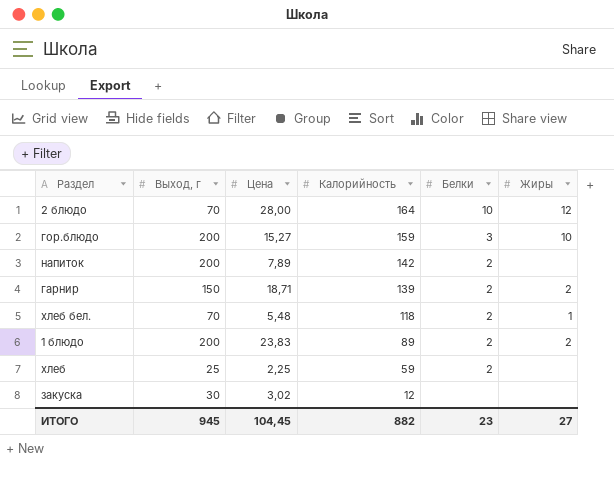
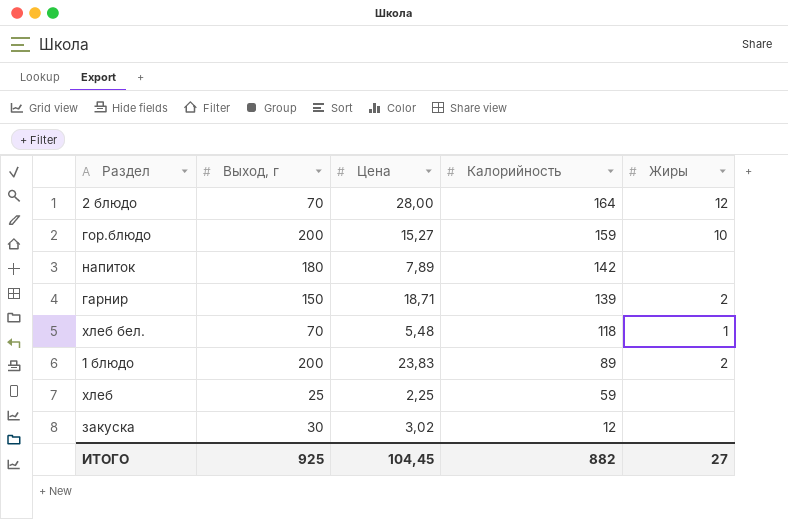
column Белки | position: 5 -> none
напиток | Выход, г: 200 -> 180
ИТОГО | Выход, г: 945 -> 925

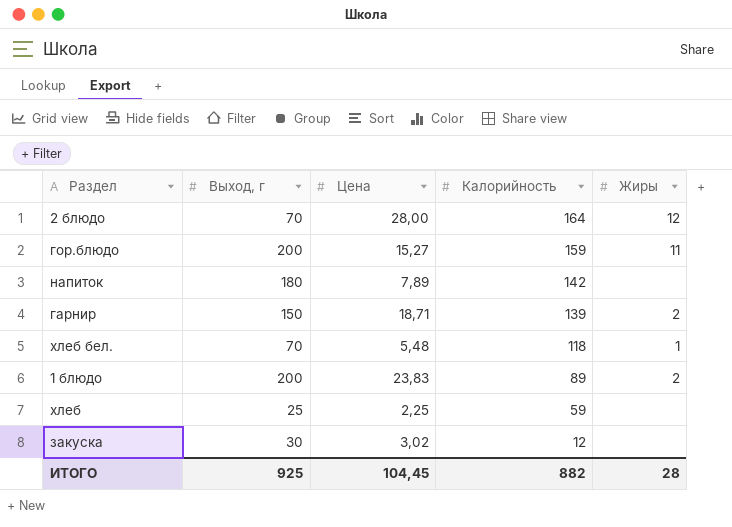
гор.блюдо | Жиры: 10 -> 11
ИТОГО | Жиры: 27 -> 28

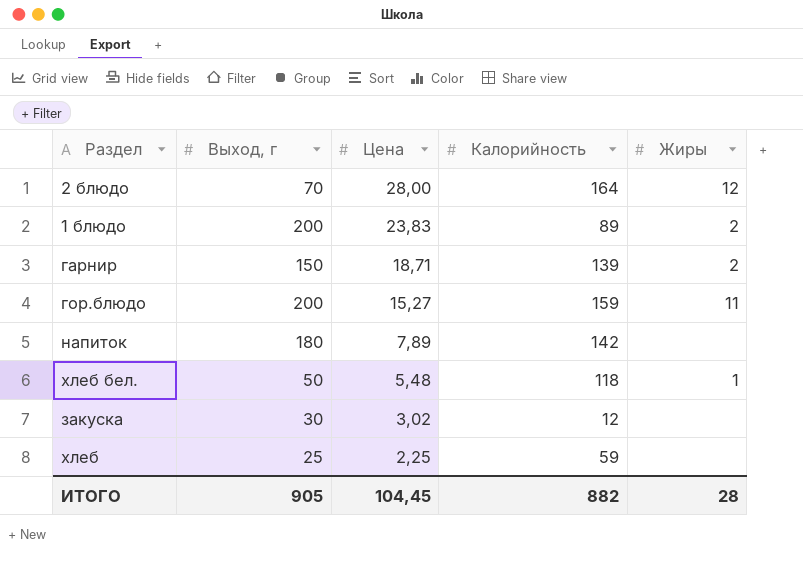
row order: Калорийность descending -> Цена descending
хлеб бел. | Выход, г: 70 -> 50
ИТОГО | Выход, г: 925 -> 905

